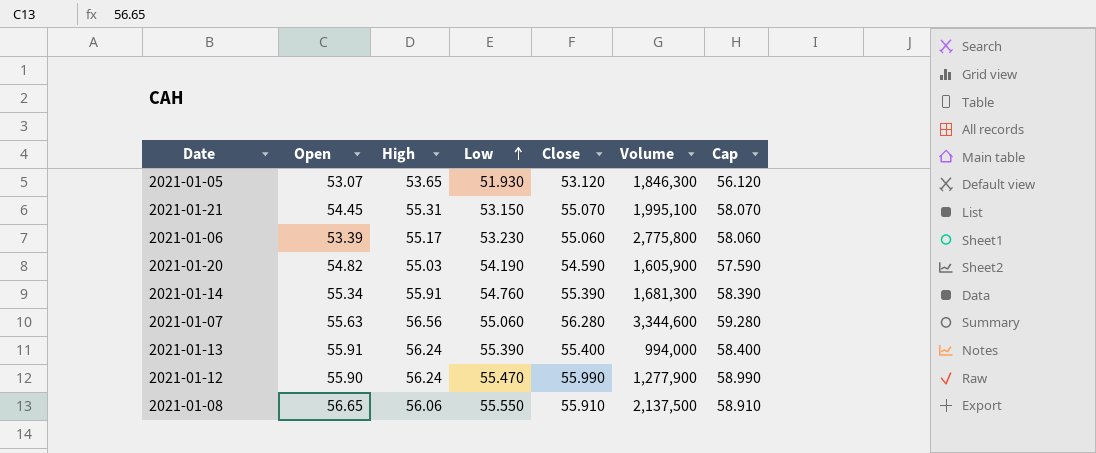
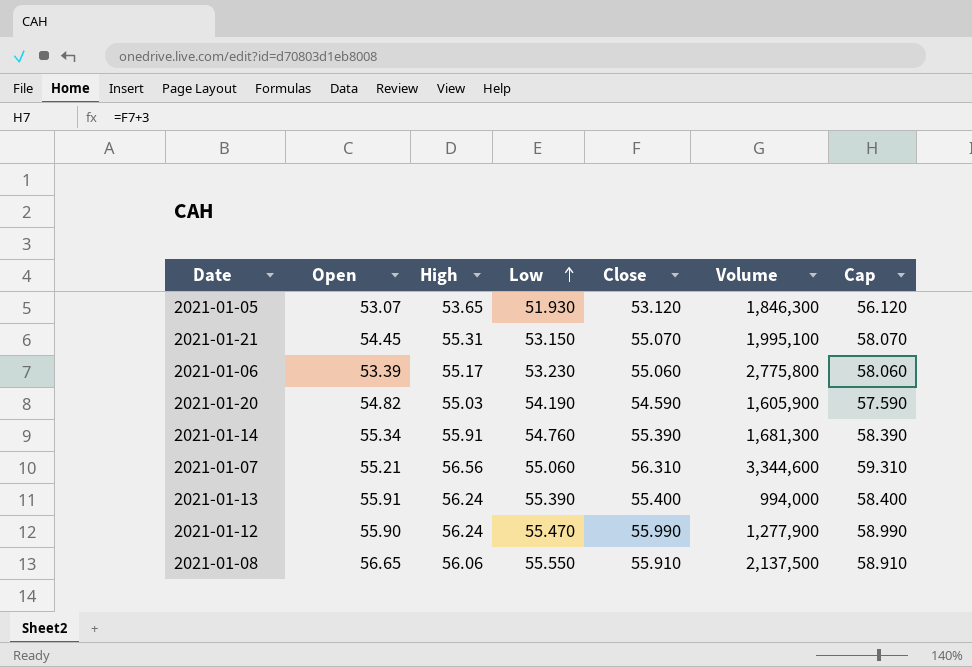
2021-01-07 | Open: 55.63 -> 55.21
2021-01-07 | Close: 56.280 -> 56.310
2021-01-07 | Cap: 59.280 -> 59.310

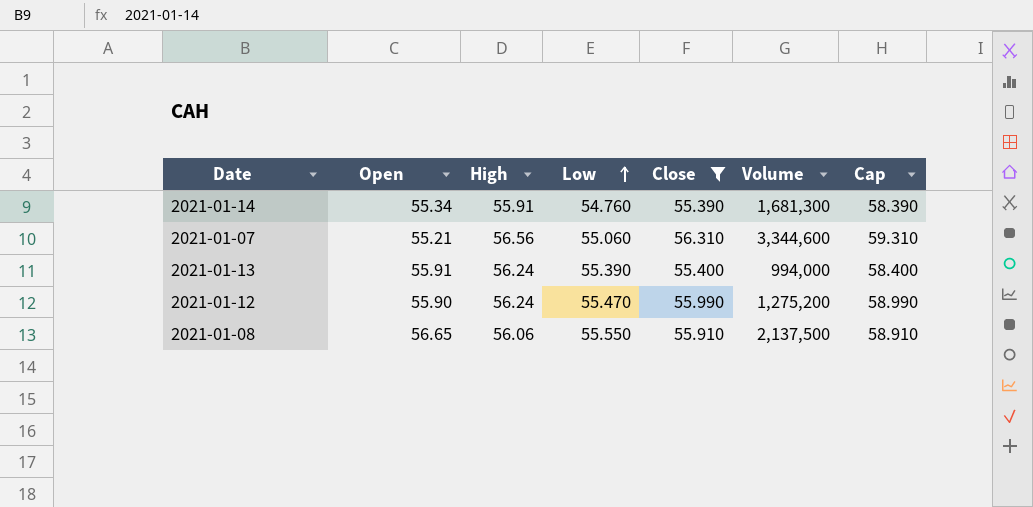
filter: none -> Close >= 55.390
2021-01-12 | Volume: 1,277,900 -> 1,275,200

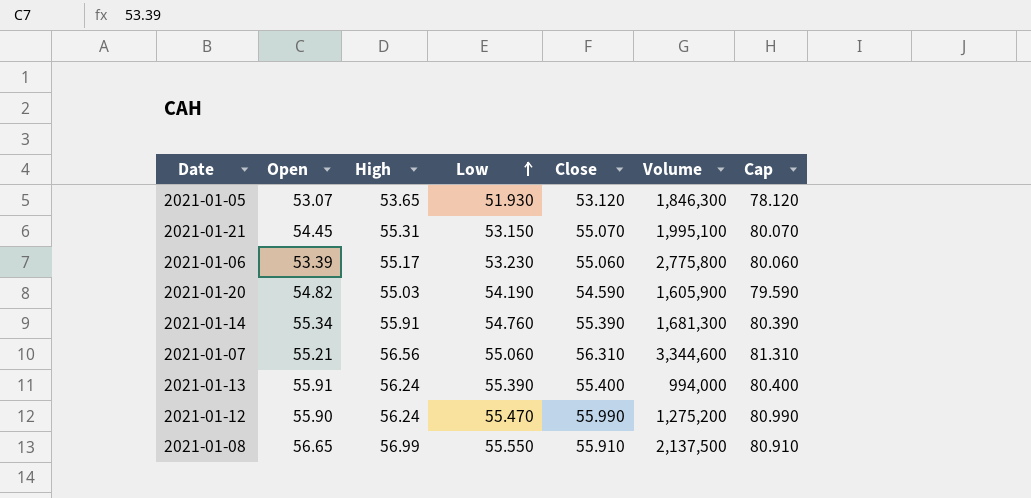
filter: Close >= 55.390 -> none
column Cap | formula: [Close] + 3 -> [Close] + 25
2021-01-08 | High: 56.06 -> 56.99

